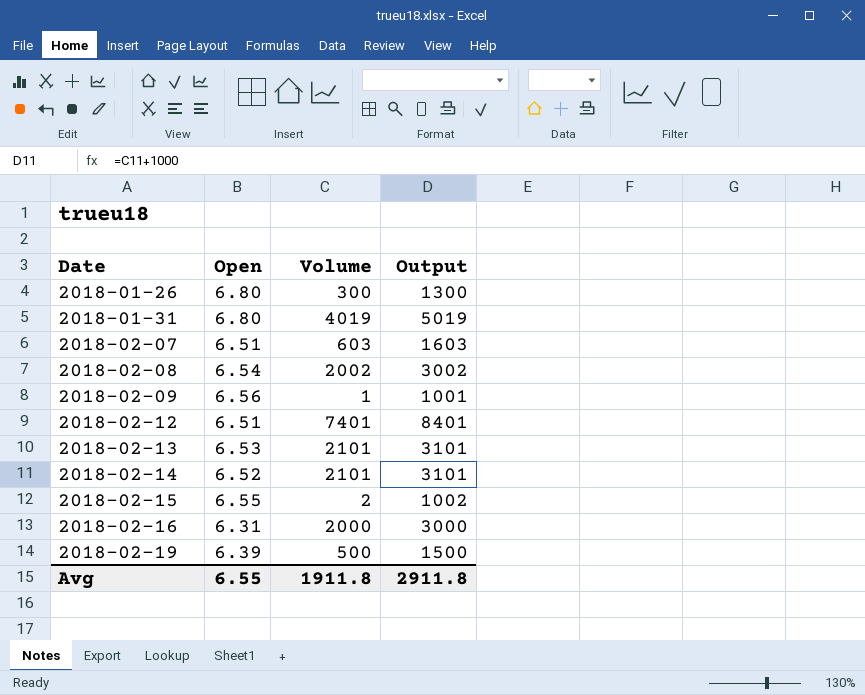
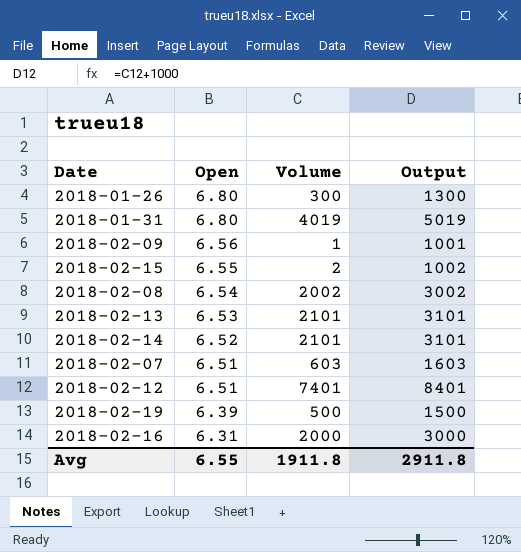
row order: Date ascending -> Open descending

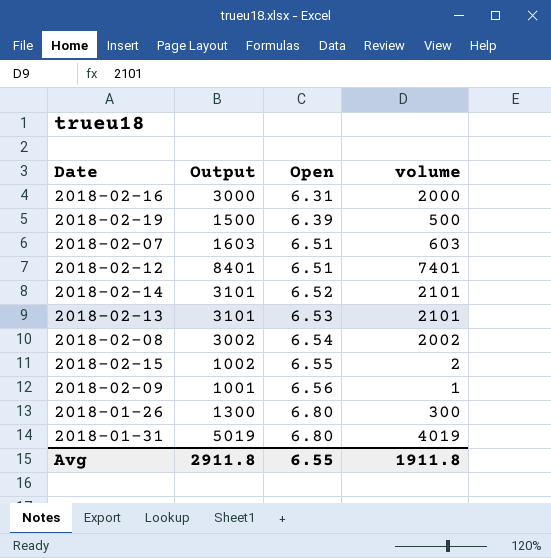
row order: Open descending -> Open ascending
column Output | position: 4 -> 2
column name: Volume -> volume

